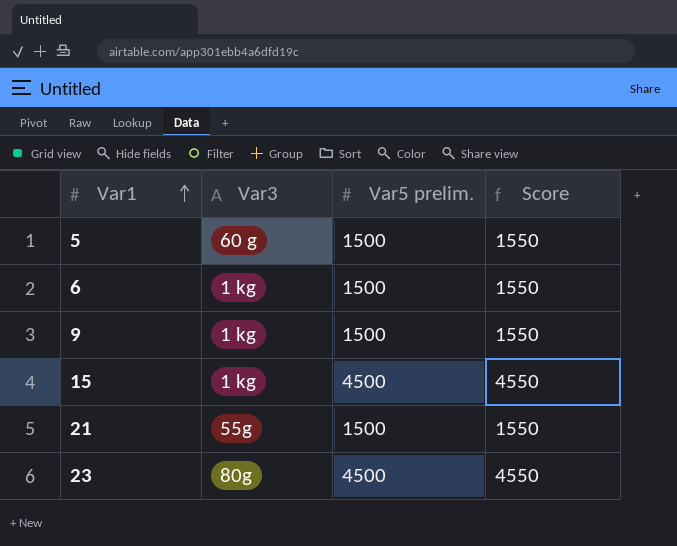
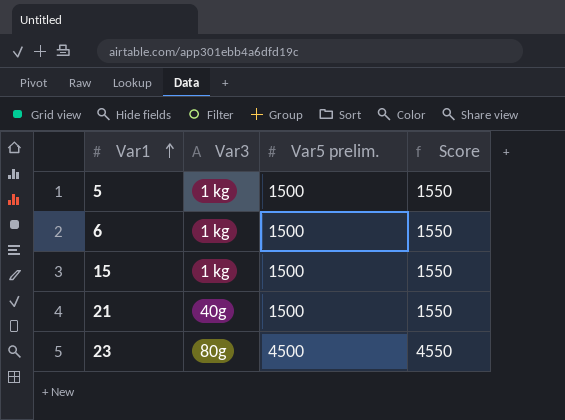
row 9: 1 kg | 1500 | 1550 -> none
5 | Var3: 60 g -> 1 kg
15 | Var5 prelim.: 4500 -> 1500
15 | Score: 4550 -> 1550
21 | Var3: 55g -> 40g

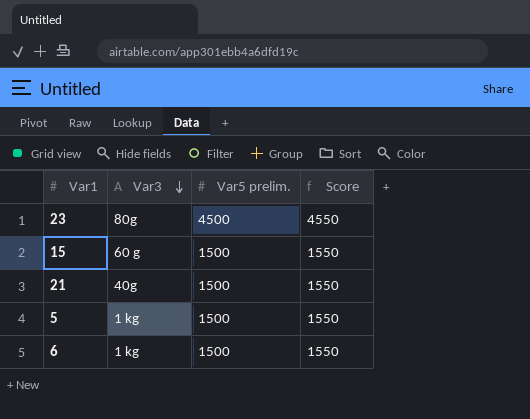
row order: Var1 ascending -> Var3 descending
15 | Var3: 1 kg -> 60 g

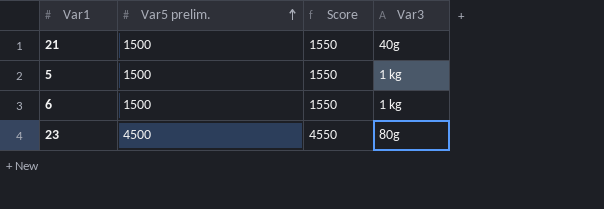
row order: Var3 descending -> Var5 prelim. ascending
column Var3 | position: 2 -> 4
row 15: 60 g | 1500 | 1550 -> none

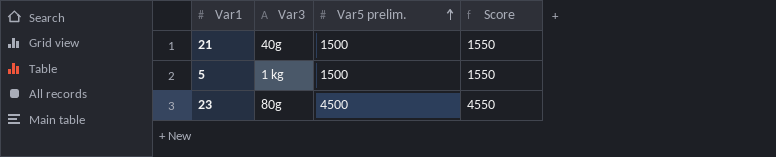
column Var3 | position: 4 -> 2
row 6: 1500 | 1550 | 1 kg -> none

